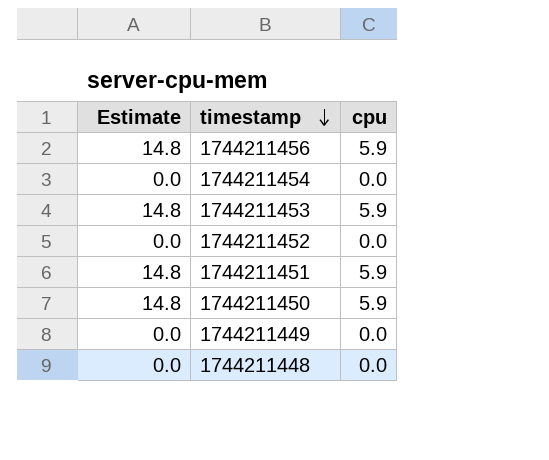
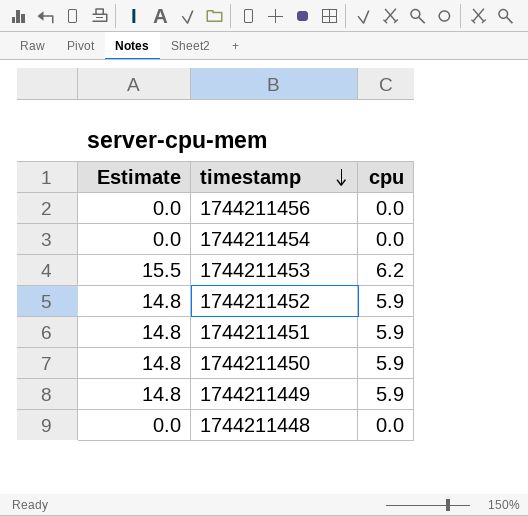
1744211456 | Estimate: 14.8 -> 0.0
1744211456 | cpu: 5.9 -> 0.0
1744211453 | Estimate: 14.8 -> 15.5
1744211453 | cpu: 5.9 -> 6.2
1744211452 | Estimate: 0.0 -> 14.8
1744211452 | cpu: 0.0 -> 5.9
1744211449 | Estimate: 0.0 -> 14.8
1744211449 | cpu: 0.0 -> 5.9

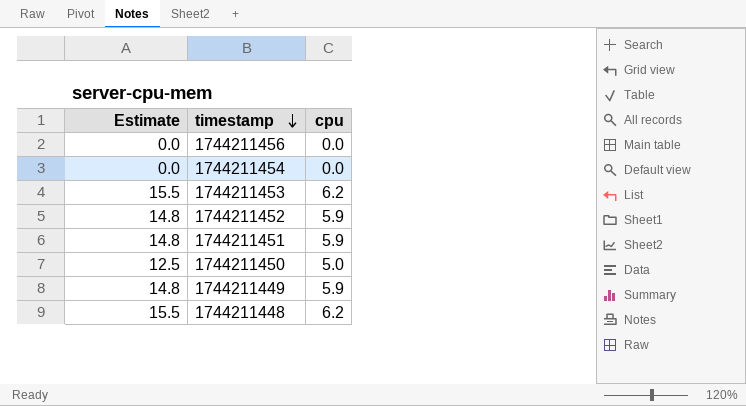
1744211450 | Estimate: 14.8 -> 12.5
1744211450 | cpu: 5.9 -> 5.0
1744211448 | Estimate: 0.0 -> 15.5
1744211448 | cpu: 0.0 -> 6.2

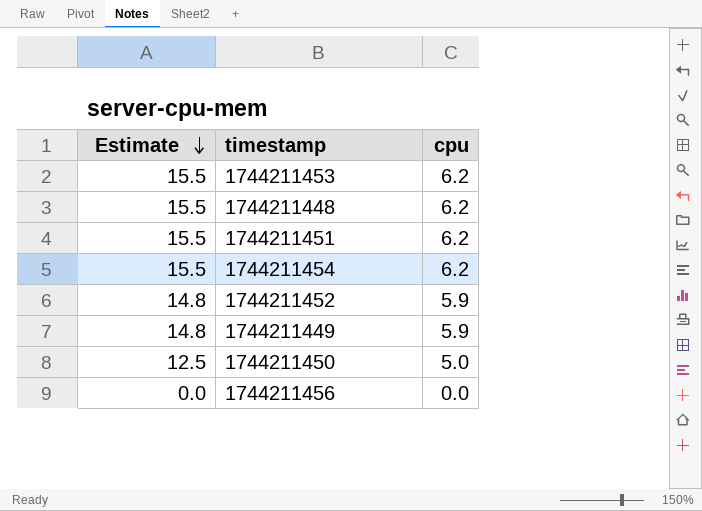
row order: timestamp descending -> Estimate descending
1744211451 | Estimate: 14.8 -> 15.5
1744211451 | cpu: 5.9 -> 6.2
1744211454 | Estimate: 0.0 -> 15.5
1744211454 | cpu: 0.0 -> 6.2

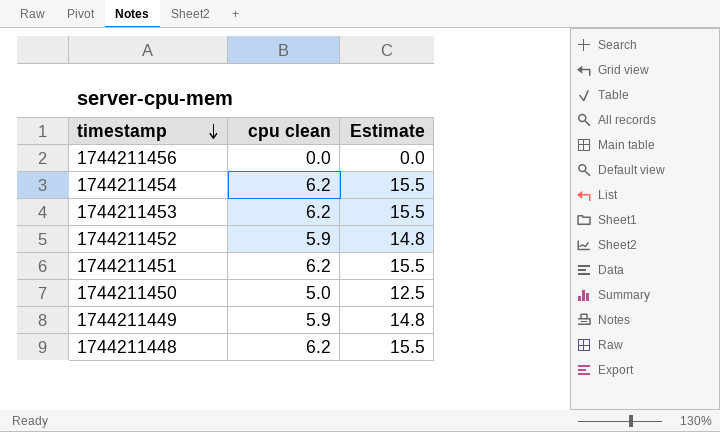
row order: Estimate descending -> timestamp descending
column name: cpu -> cpu clean
column Estimate | position: 1 -> 3

